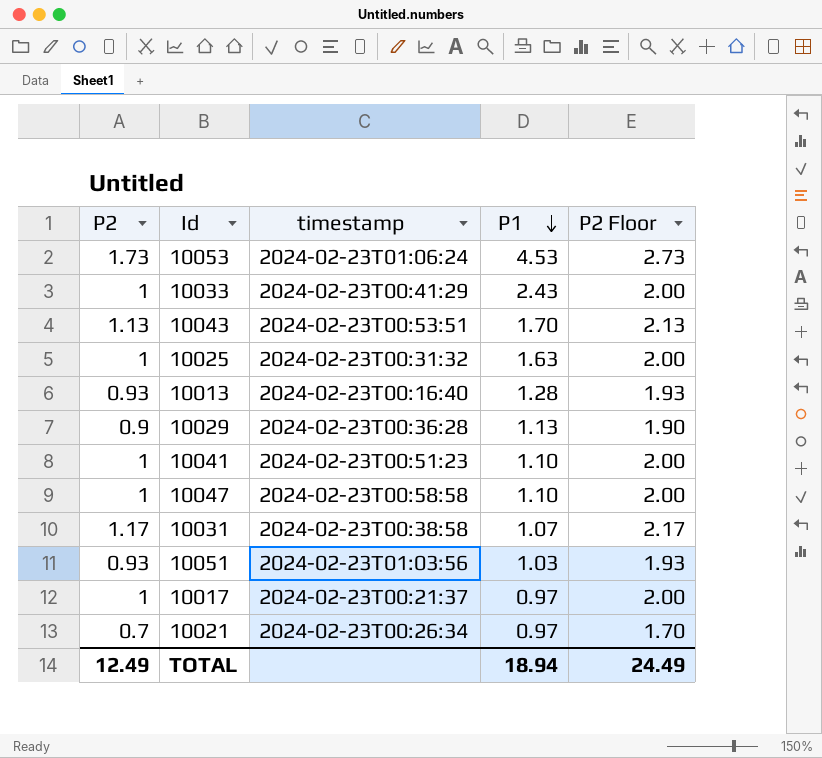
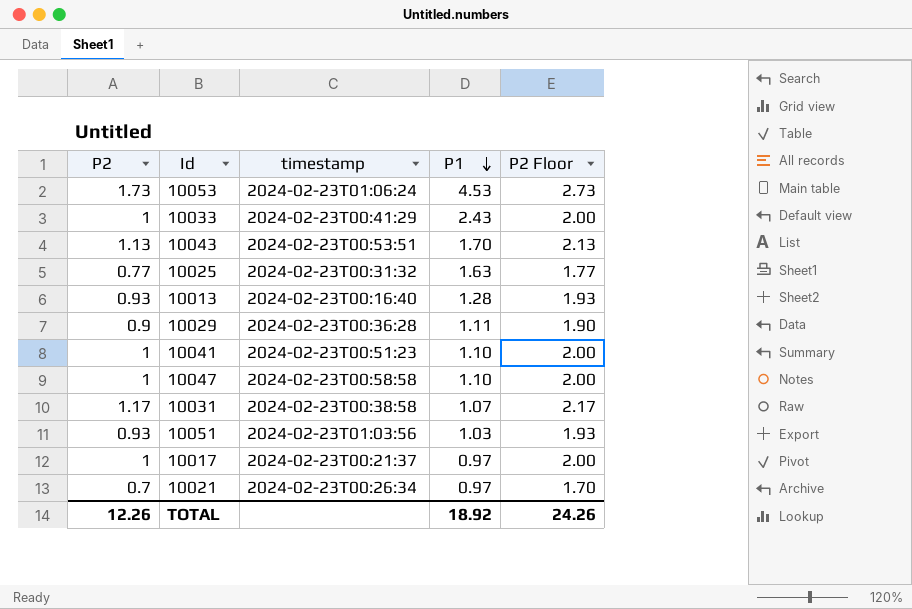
10025 | P2: 1 -> 0.77
10025 | P2 Floor: 2.00 -> 1.77
10029 | P1: 1.13 -> 1.11
TOTAL | P2: 12.49 -> 12.26
TOTAL | P1: 18.94 -> 18.92
TOTAL | P2 Floor: 24.49 -> 24.26

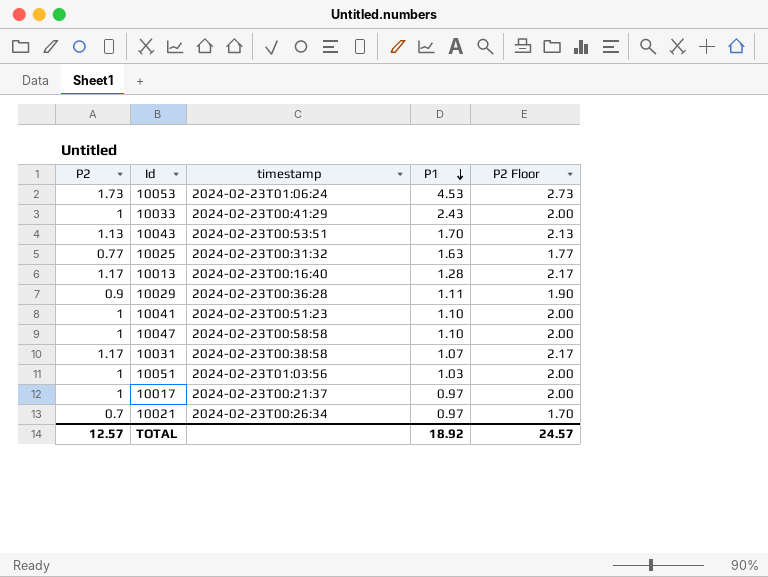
10013 | P2: 0.93 -> 1.17
10013 | P2 Floor: 1.93 -> 2.17
10051 | P2: 0.93 -> 1
10051 | P2 Floor: 1.93 -> 2.00
TOTAL | P2: 12.26 -> 12.57
TOTAL | P2 Floor: 24.26 -> 24.57

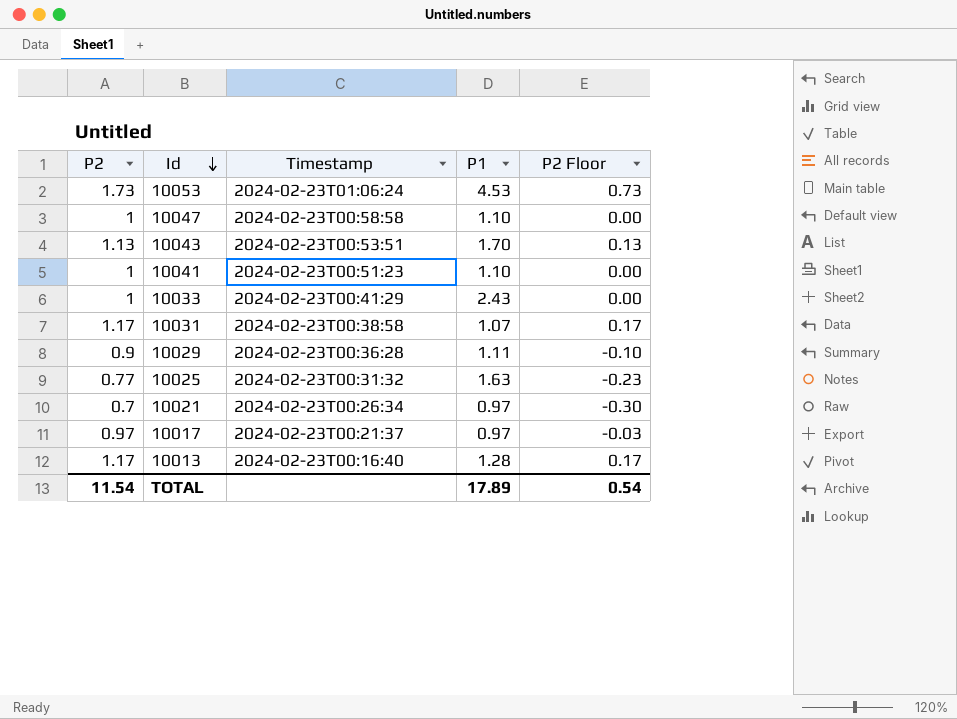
row order: P1 descending -> Id descending
column name: timestamp -> Timestamp
column P2 Floor | formula: [P2] + 1 -> [P2] - 1
row 10051: 1 | 2024-02-23T01:03:56 | 1.03 | 2.00 -> none
10017 | P2: 1 -> 0.97
TOTAL | P2: 12.57 -> 11.54
TOTAL | P1: 18.92 -> 17.89
TOTAL | P2 Floor: 24.57 -> 0.54

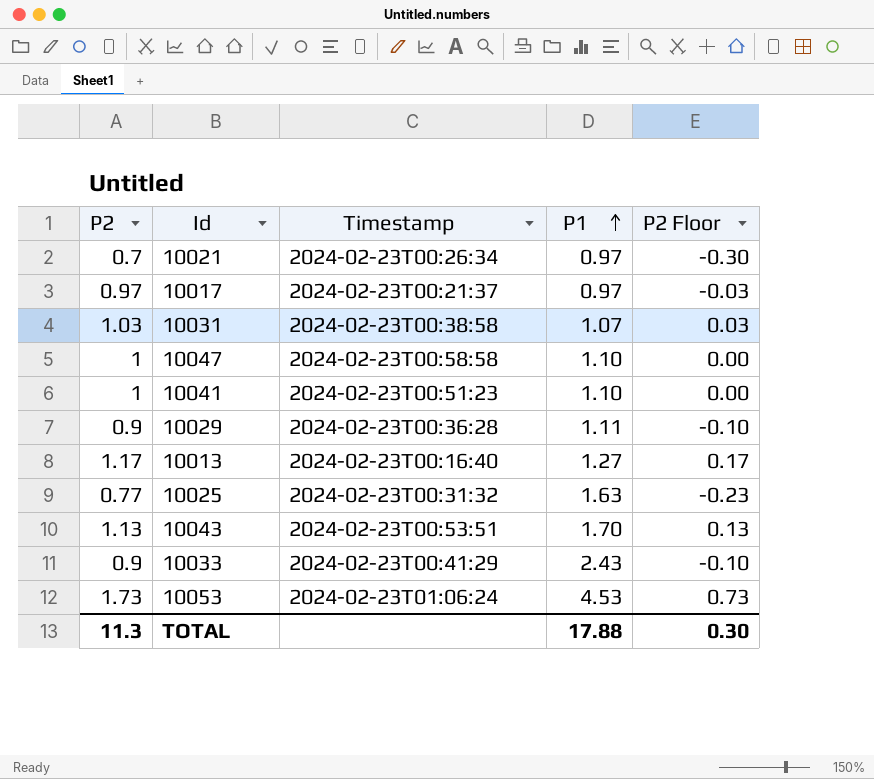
row order: Id descending -> P1 ascending
10031 | P2: 1.17 -> 1.03
10031 | P2 Floor: 0.17 -> 0.03
10013 | P1: 1.28 -> 1.27
10033 | P2: 1 -> 0.9
10033 | P2 Floor: 0.00 -> -0.10
TOTAL | P2: 11.54 -> 11.3
TOTAL | P1: 17.89 -> 17.88
TOTAL | P2 Floor: 0.54 -> 0.30

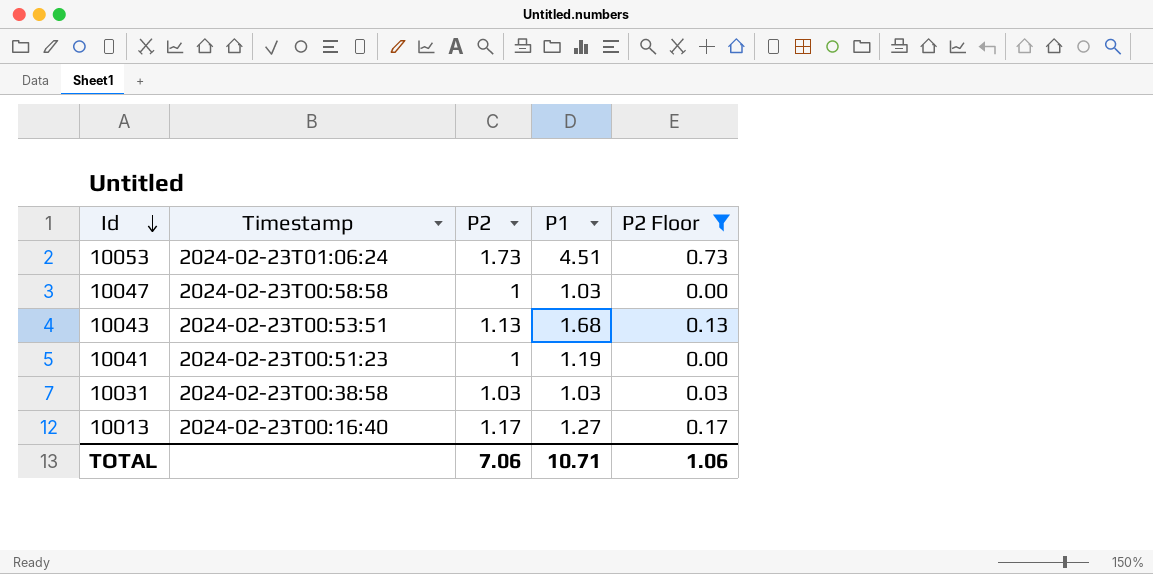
filter: none -> P2 Floor >= 0.00
row order: P1 ascending -> Id descending
column P2 | position: 1 -> 3
10053 | P1: 4.53 -> 4.51
10047 | P1: 1.10 -> 1.03
10043 | P1: 1.70 -> 1.68
10041 | P1: 1.10 -> 1.19
10031 | P1: 1.07 -> 1.03
TOTAL | P2: 11.3 -> 7.06
TOTAL | P1: 17.88 -> 10.71
TOTAL | P2 Floor: 0.30 -> 1.06

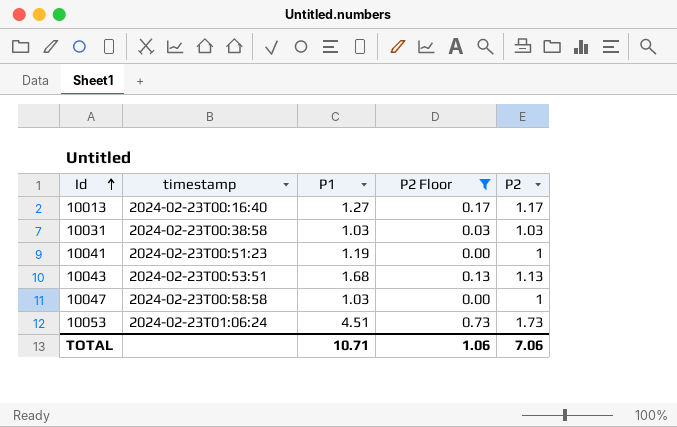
row order: Id descending -> Id ascending
column name: Timestamp -> timestamp
column P2 | position: 3 -> 5

